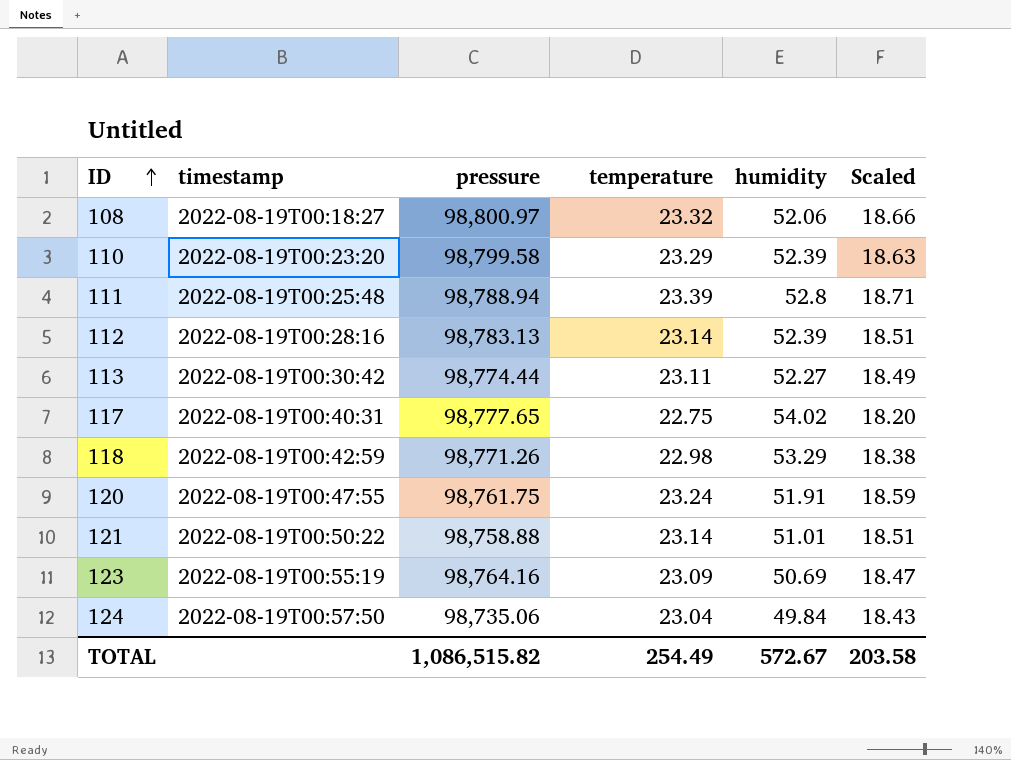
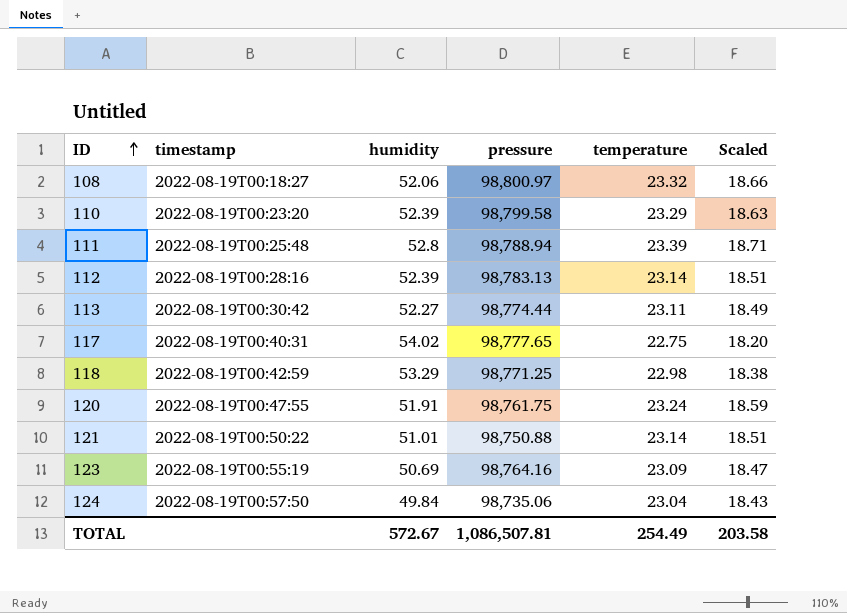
column humidity | position: 5 -> 3
118 | pressure: 98,771.26 -> 98,771.25
121 | pressure: 98,758.88 -> 98,750.88
TOTAL | pressure: 1,086,515.82 -> 1,086,507.81

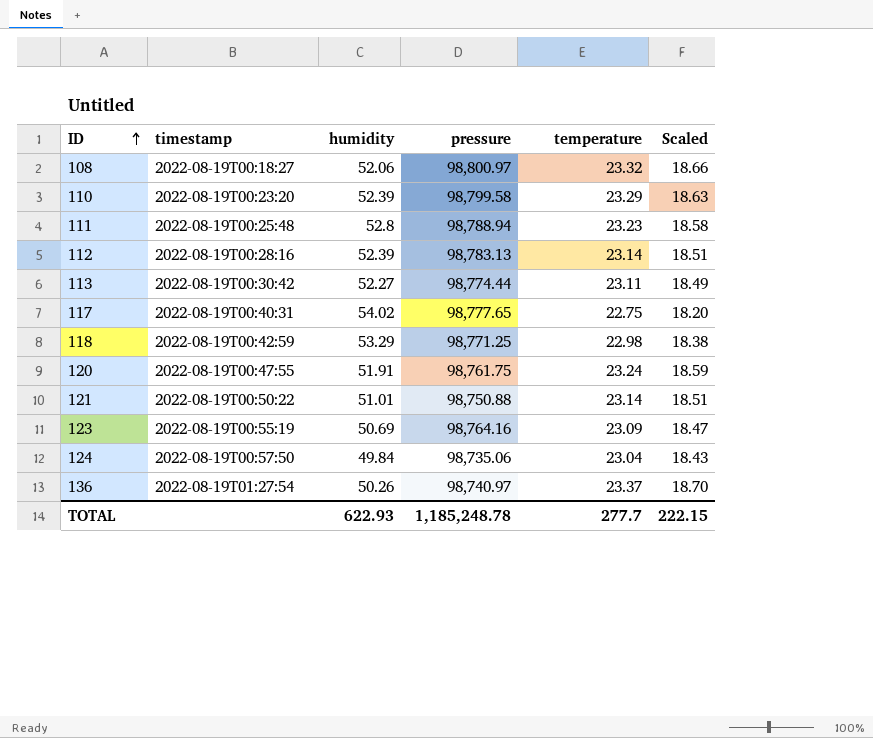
111 | temperature: 23.39 -> 23.23
111 | Scaled: 18.71 -> 18.58
row 136: none -> 2022-08-19T01:27:54 | 50.26 | 98,740.97 | 23.37 | 18.70
TOTAL | humidity: 572.67 -> 622.93
TOTAL | pressure: 1,086,507.81 -> 1,185,248.78
TOTAL | temperature: 254.49 -> 277.7
TOTAL | Scaled: 203.58 -> 222.15

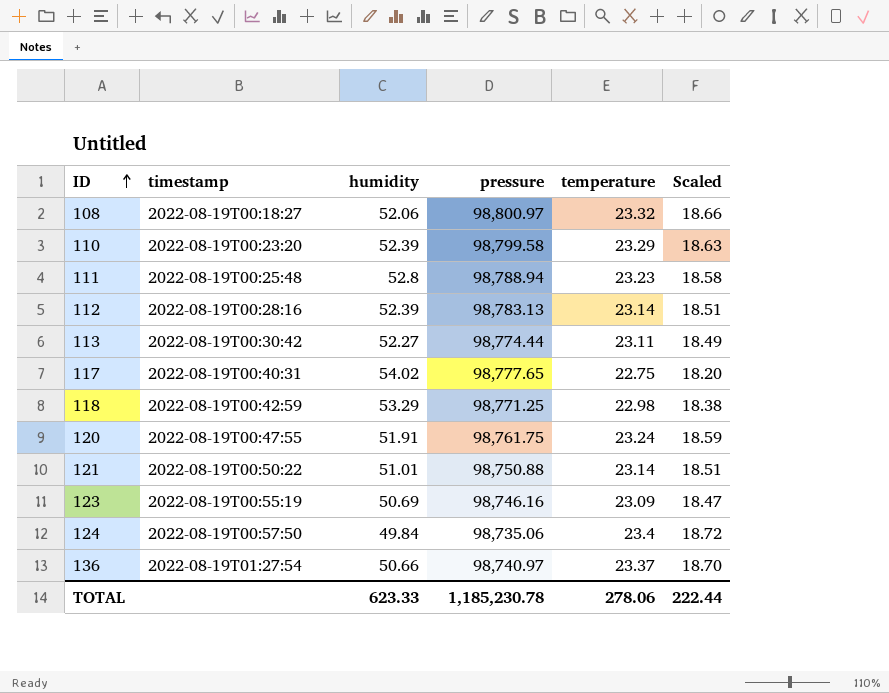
123 | pressure: 98,764.16 -> 98,746.16
124 | temperature: 23.04 -> 23.4
124 | Scaled: 18.43 -> 18.72
136 | humidity: 50.26 -> 50.66
TOTAL | humidity: 622.93 -> 623.33
TOTAL | pressure: 1,185,248.78 -> 1,185,230.78
TOTAL | temperature: 277.7 -> 278.06
TOTAL | Scaled: 222.15 -> 222.44

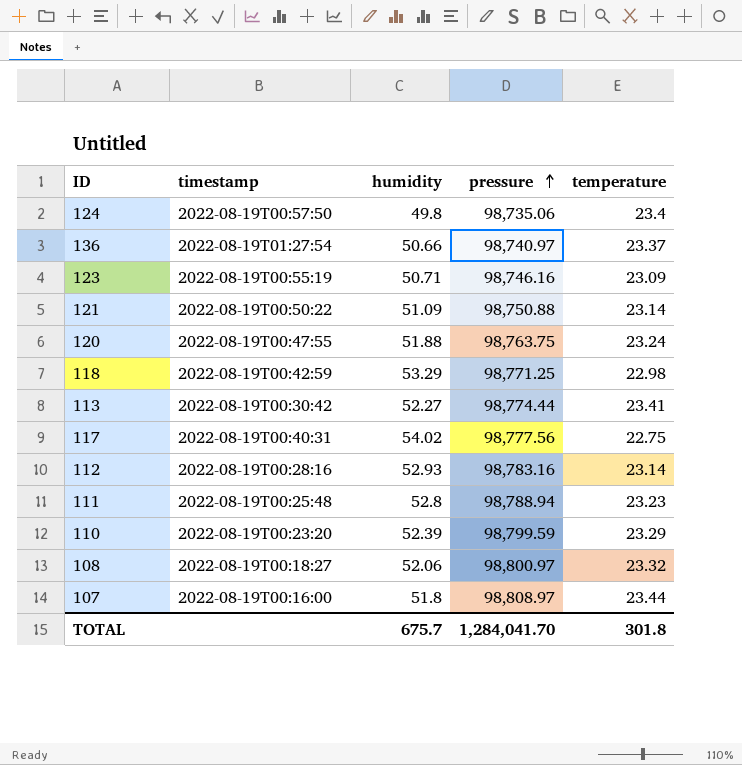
row order: ID ascending -> pressure ascending
column Scaled | formula: [temperature] * 0.8 -> none
124 | humidity: 49.84 -> 49.8
123 | humidity: 50.69 -> 50.71
121 | humidity: 51.01 -> 51.09
120 | humidity: 51.91 -> 51.88
120 | pressure: 98,761.75 -> 98,763.75
113 | temperature: 23.11 -> 23.41
117 | pressure: 98,777.65 -> 98,777.56
112 | humidity: 52.39 -> 52.93
112 | pressure: 98,783.13 -> 98,783.16
110 | pressure: 98,799.58 -> 98,799.59
row 107: none -> 2022-08-19T00:16:00 | 51.8 | 98,808.97 | 23.44
TOTAL | humidity: 623.33 -> 675.7
TOTAL | pressure: 1,185,230.78 -> 1,284,041.70
TOTAL | temperature: 278.06 -> 301.8

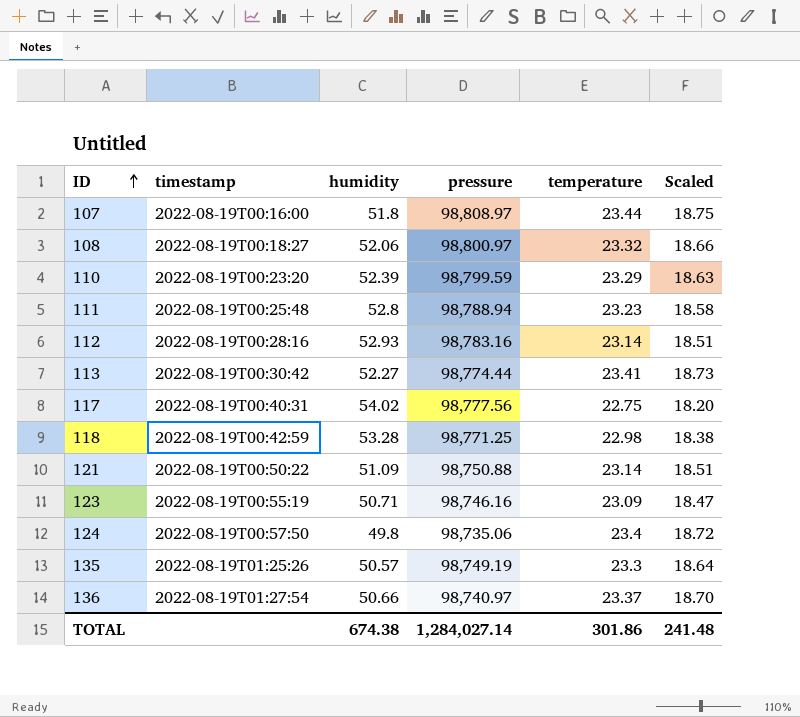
row order: pressure ascending -> ID ascending
column Scaled | formula: none -> [temperature] * 0.8
row 120: 2022-08-19T00:47:55 | 51.88 | 98,763.75 | 23.24 -> none
118 | humidity: 53.29 -> 53.28
row 135: none -> 2022-08-19T01:25:26 | 50.57 | 98,749.19 | 23.3 | 18.64
TOTAL | humidity: 675.7 -> 674.38
TOTAL | pressure: 1,284,041.70 -> 1,284,027.14
TOTAL | temperature: 301.8 -> 301.86

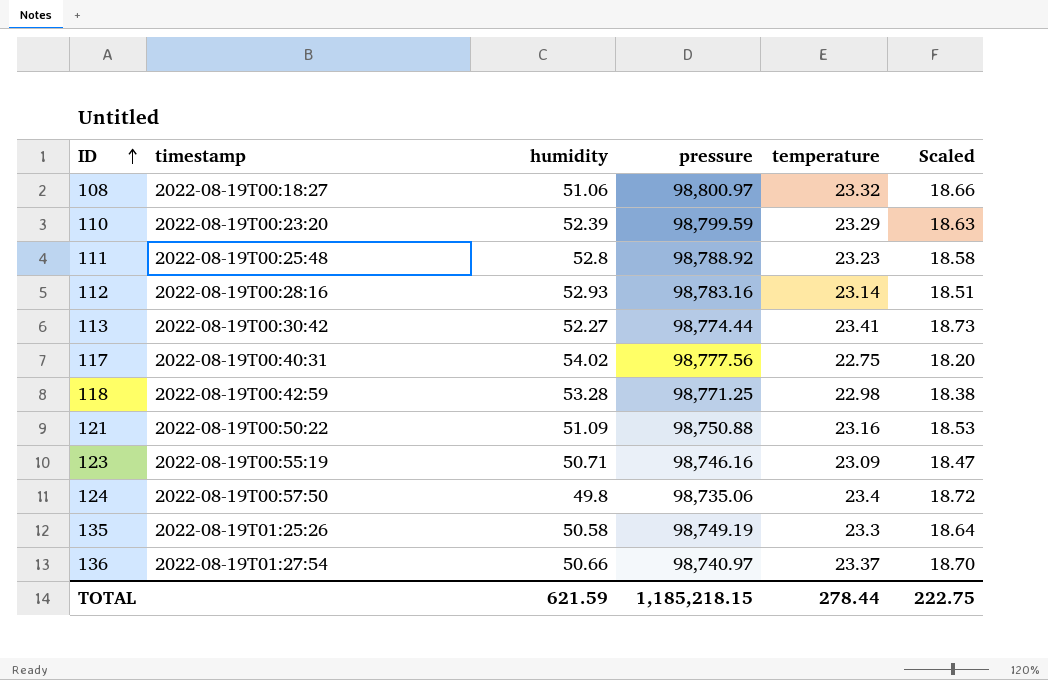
row 107: 2022-08-19T00:16:00 | 51.8 | 98,808.97 | 23.44 | 18.75 -> none
108 | humidity: 52.06 -> 51.06
111 | pressure: 98,788.94 -> 98,788.92
121 | temperature: 23.14 -> 23.16
121 | Scaled: 18.51 -> 18.53
135 | humidity: 50.57 -> 50.58
TOTAL | humidity: 674.38 -> 621.59
TOTAL | pressure: 1,284,027.14 -> 1,185,218.15
TOTAL | temperature: 301.86 -> 278.44
TOTAL | Scaled: 241.48 -> 222.75

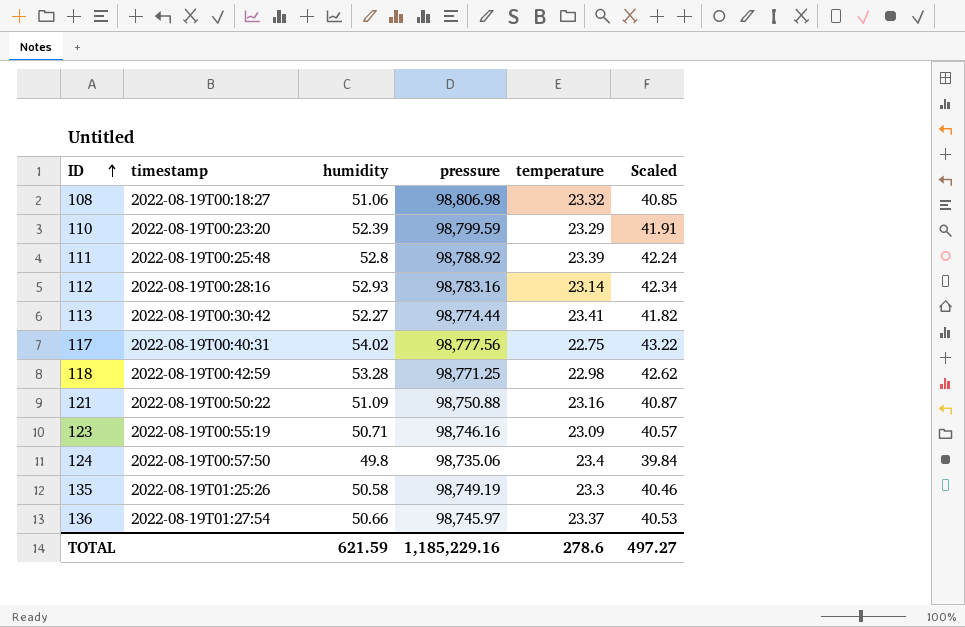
column Scaled | formula: [temperature] * 0.8 -> [humidity] * 0.8
108 | pressure: 98,800.97 -> 98,806.98
111 | temperature: 23.23 -> 23.39
136 | pressure: 98,740.97 -> 98,745.97
TOTAL | pressure: 1,185,218.15 -> 1,185,229.16
TOTAL | temperature: 278.44 -> 278.6
TOTAL | Scaled: 222.75 -> 497.27

